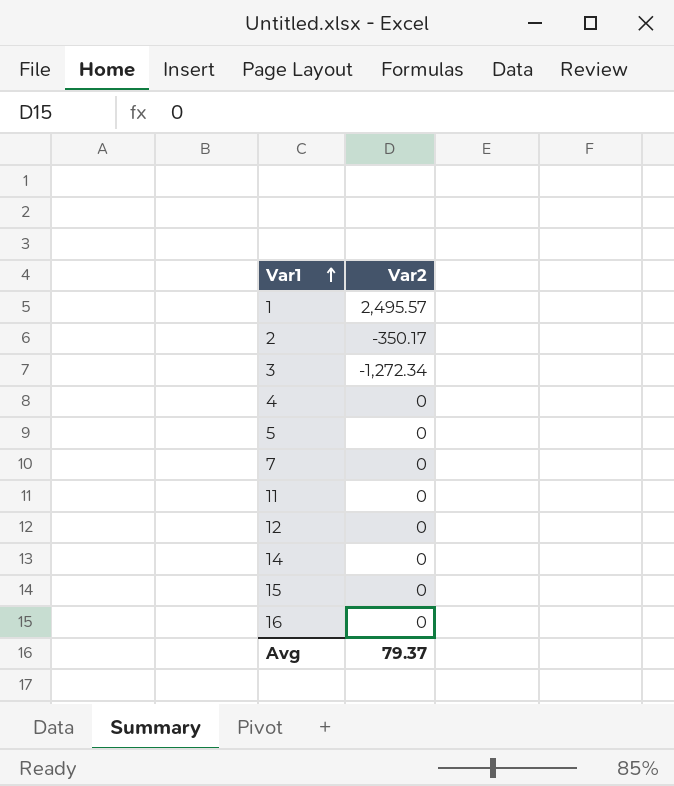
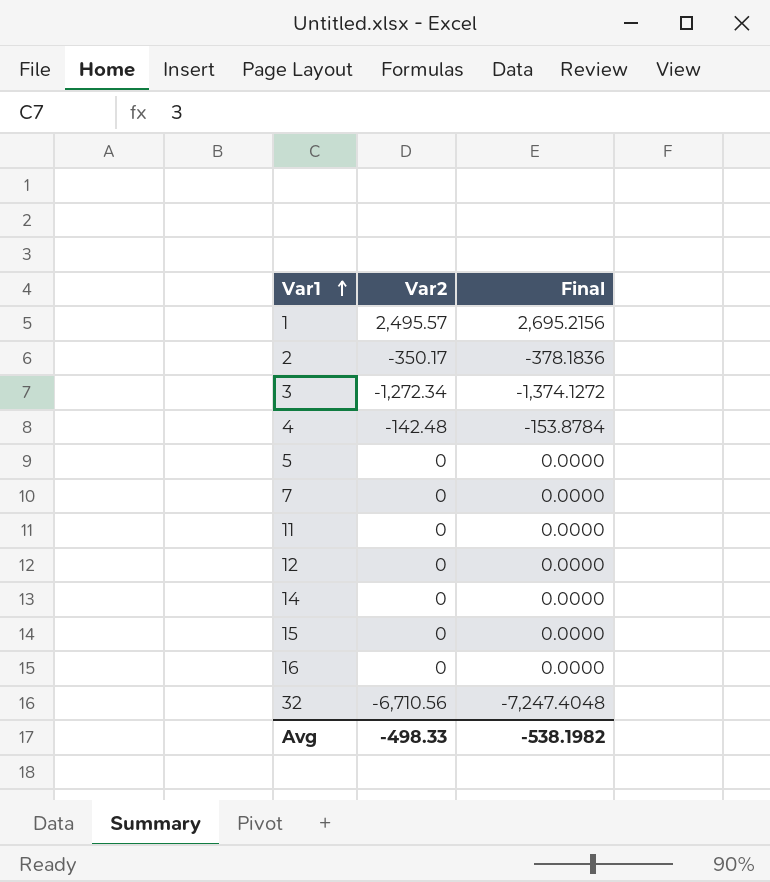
column Final | formula: none -> [Var2] * 1.08
4 | Var2: 0 -> -142.48
row 32: none -> -6,710.56 | -7,247.4048
Avg | Var2: 79.37 -> -498.33

